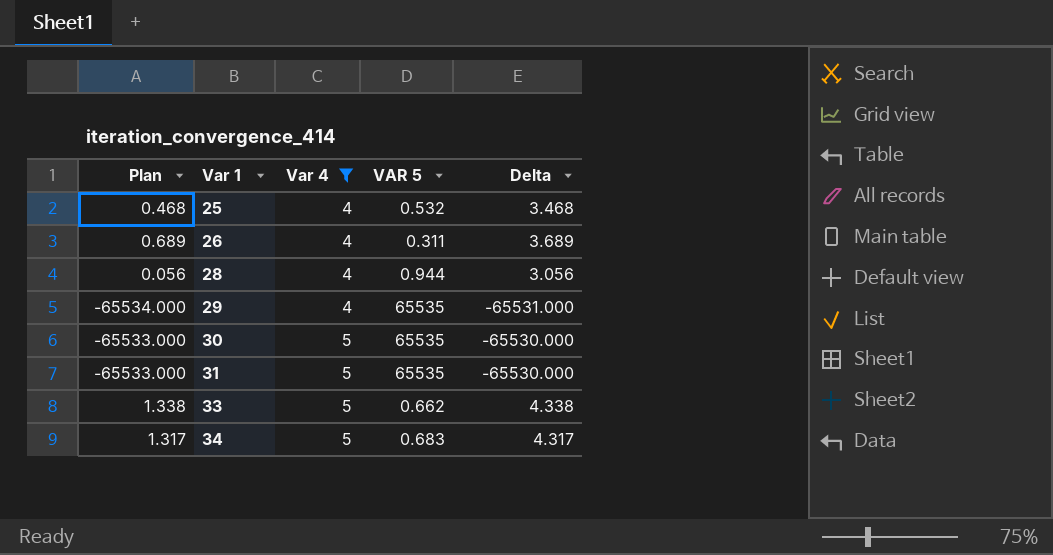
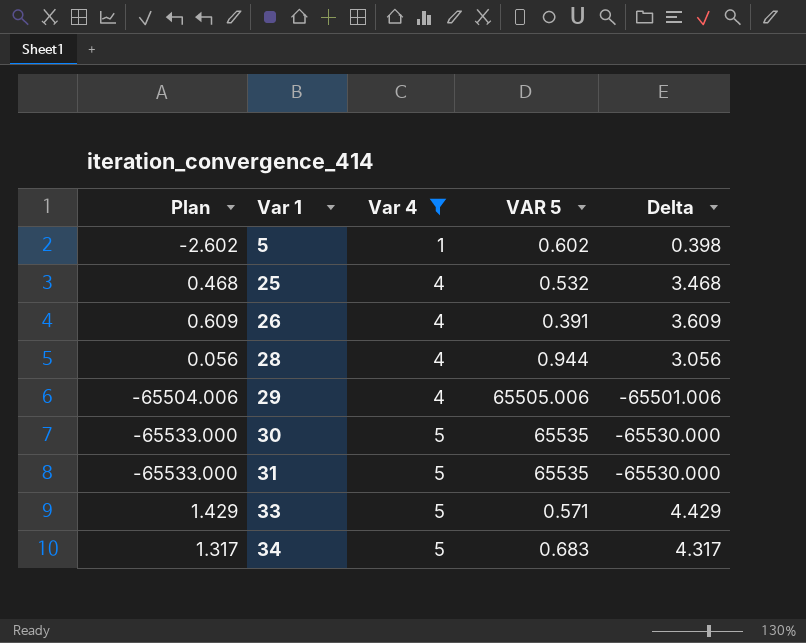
row 5: none -> -2.602 | 1 | 0.602 | 0.398
26 | Plan: 0.689 -> 0.609
26 | VAR 5: 0.311 -> 0.391
26 | Delta: 3.689 -> 3.609
29 | Plan: -65534.000 -> -65504.006
29 | VAR 5: 65535 -> 65505.006
29 | Delta: -65531.000 -> -65501.006
33 | Plan: 1.338 -> 1.429
33 | VAR 5: 0.662 -> 0.571
33 | Delta: 4.338 -> 4.429

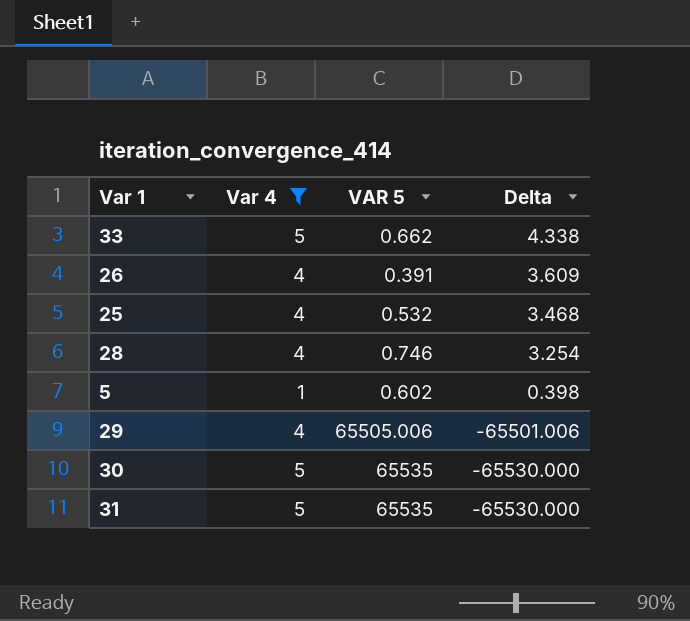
row order: Var 1 ascending -> Delta descending
column Plan | formula: [Delta] - 3 -> none
row 34: 1.317 | 5 | 0.683 | 4.317 -> none
33 | VAR 5: 0.571 -> 0.662
33 | Delta: 4.429 -> 4.338
28 | VAR 5: 0.944 -> 0.746
28 | Delta: 3.056 -> 3.254

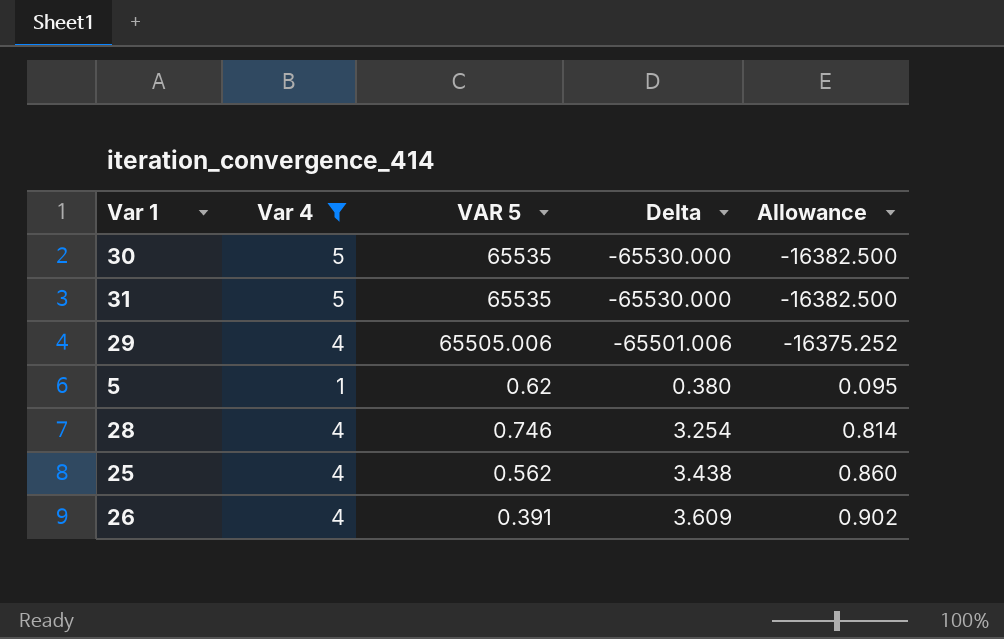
row order: Delta descending -> Delta ascending
column Allowance | formula: none -> [Delta] * 0.25
row 33: 5 | 0.662 | 4.338 -> none
5 | VAR 5: 0.602 -> 0.62
5 | Delta: 0.398 -> 0.380
25 | VAR 5: 0.532 -> 0.562
25 | Delta: 3.468 -> 3.438

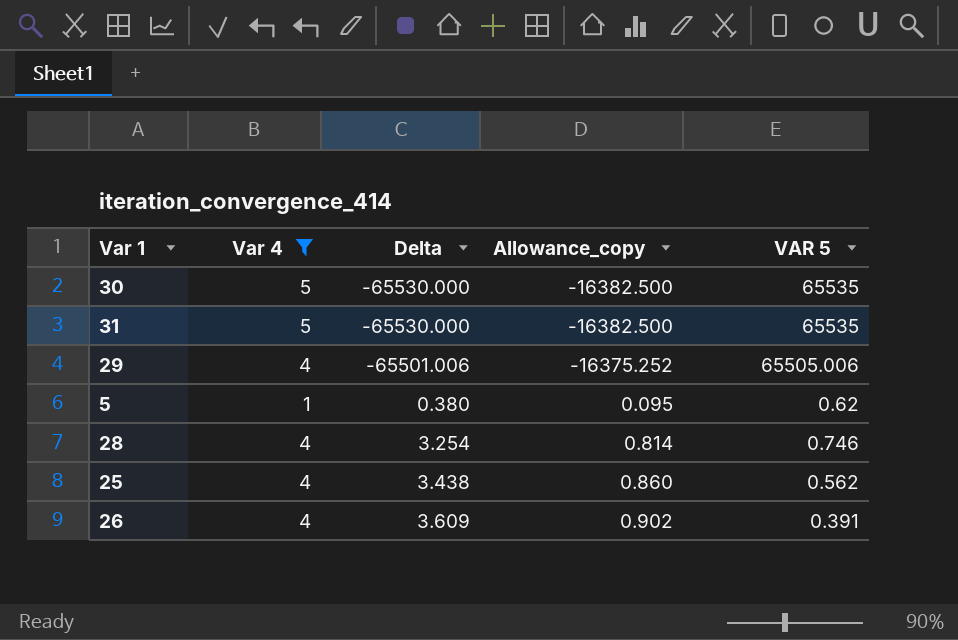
column name: Allowance -> Allowance_copy
column VAR 5 | position: 3 -> 5

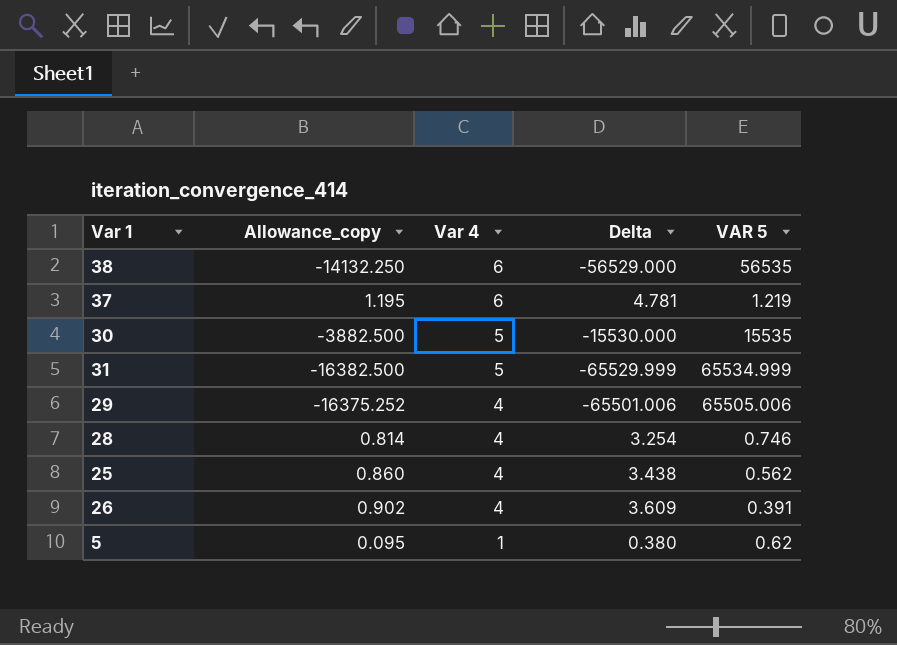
filter: Var 4 != 6 -> none
row order: Delta ascending -> Var 4 descending
column Allowance_copy | position: 4 -> 2
30 | Allowance_copy: -16382.500 -> -3882.500
30 | Delta: -65530.000 -> -15530.000
30 | VAR 5: 65535 -> 15535
31 | Delta: -65530.000 -> -65529.999
31 | VAR 5: 65535 -> 65534.999

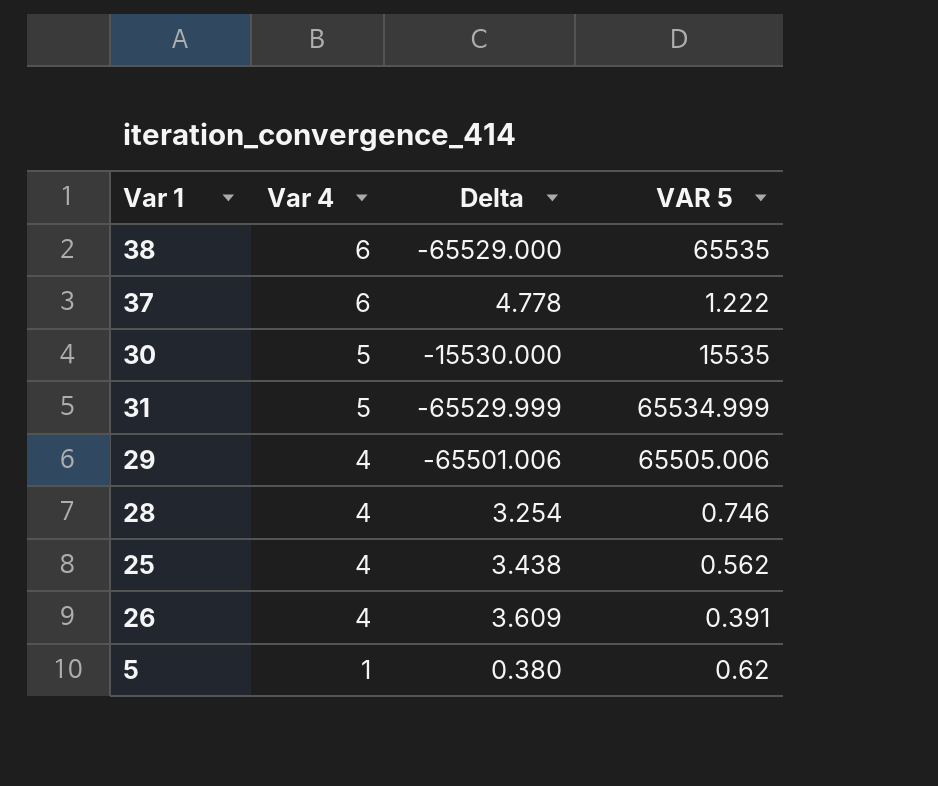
column Allowance_copy | formula: [Delta] * 0.25 -> none
38 | Delta: -56529.000 -> -65529.000
38 | VAR 5: 56535 -> 65535
37 | Delta: 4.781 -> 4.778
37 | VAR 5: 1.219 -> 1.222

